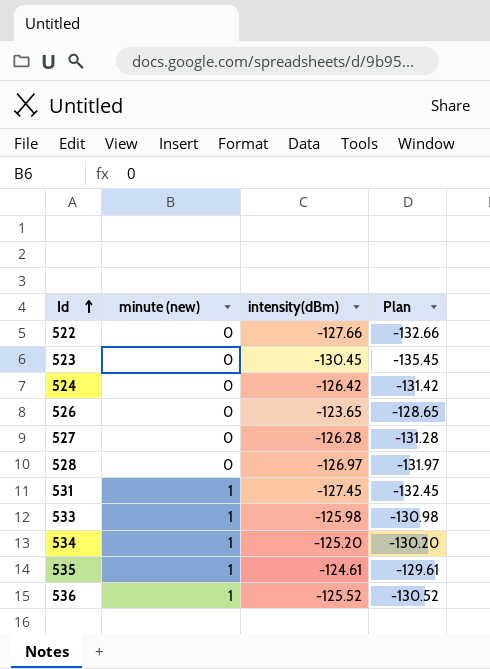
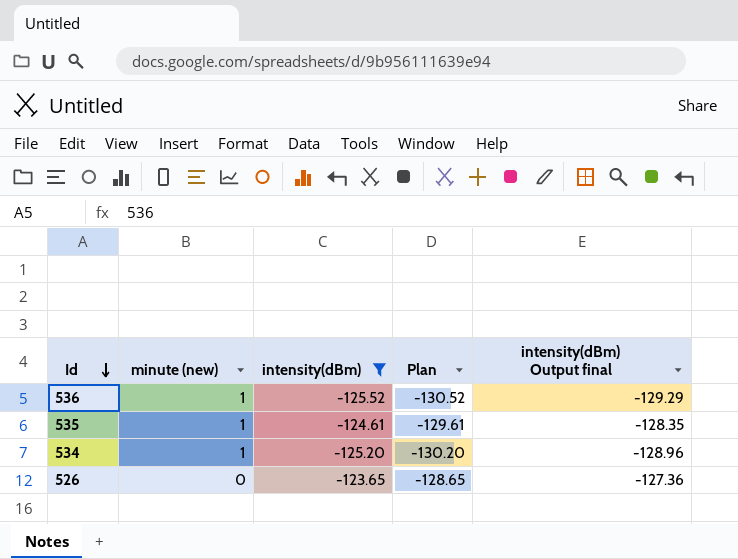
filter: none -> intensity(dBm) >= -125.52
row order: Id ascending -> Id descending
column intensity(dBm) Output final | formula: none -> [intensity(dBm)] * 1.03

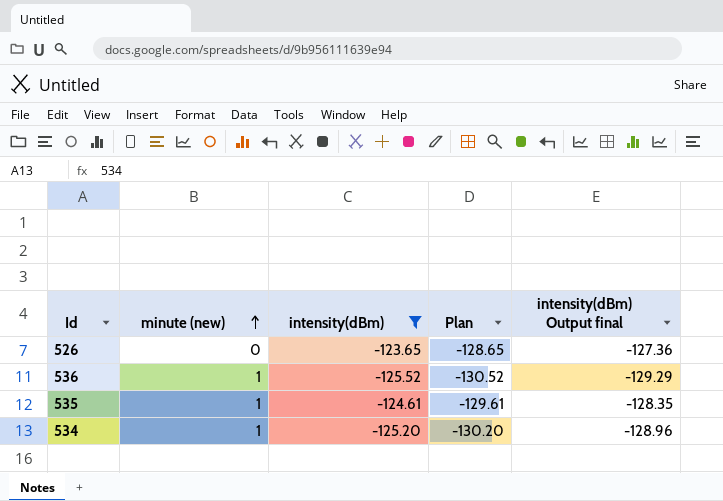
row order: Id descending -> minute (new) ascending

